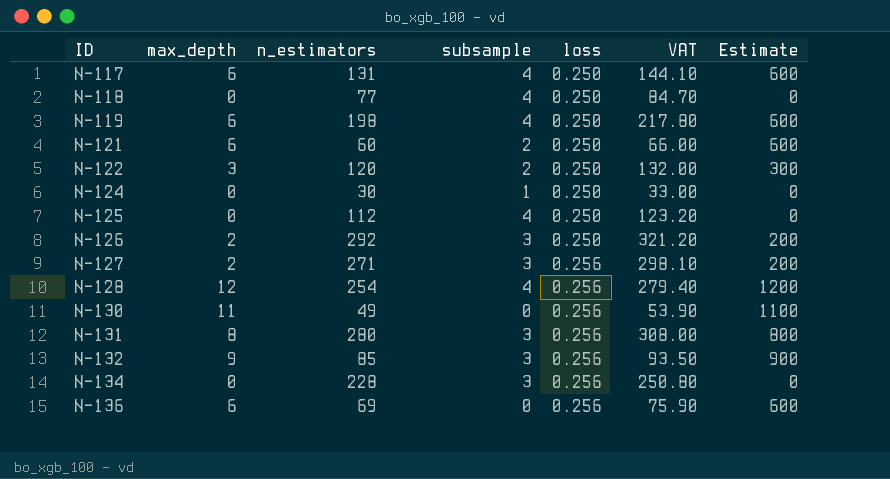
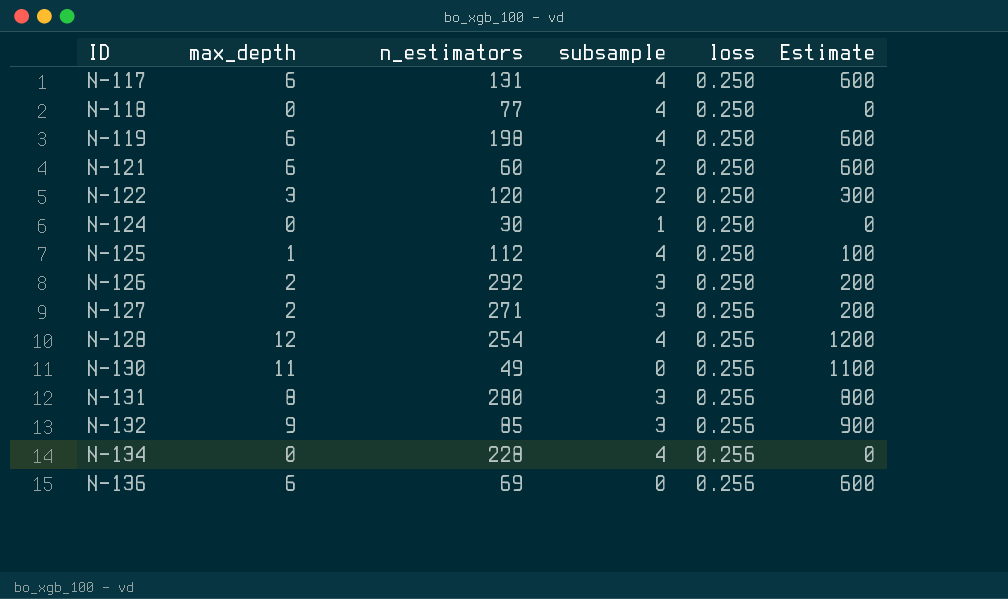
column VAT | formula: [n_estimators] * 1.1 -> none
N-125 | max_depth: 0 -> 1
N-125 | Estimate: 0 -> 100
N-134 | subsample: 3 -> 4

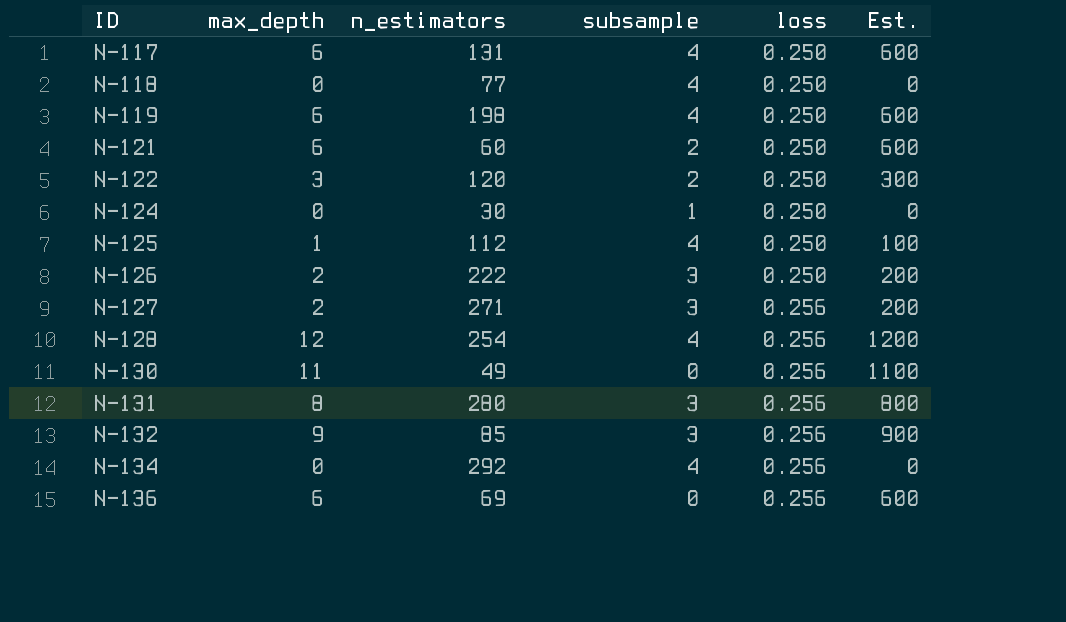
column name: Estimate -> Est.
N-126 | n_estimators: 292 -> 222
N-134 | n_estimators: 228 -> 292

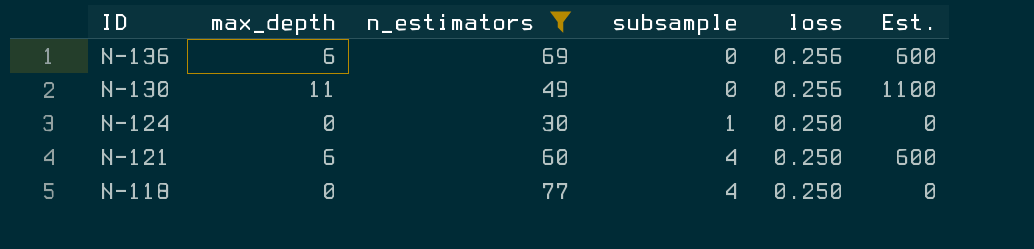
filter: none -> n_estimators <= 77
row order: ID ascending -> ID descending
N-121 | subsample: 2 -> 4

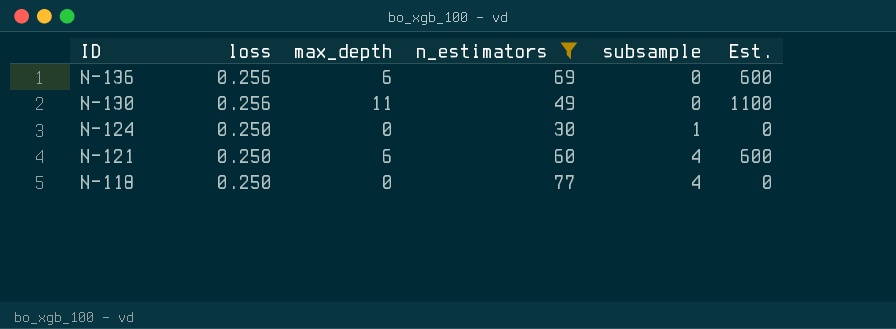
column loss | position: 5 -> 2

